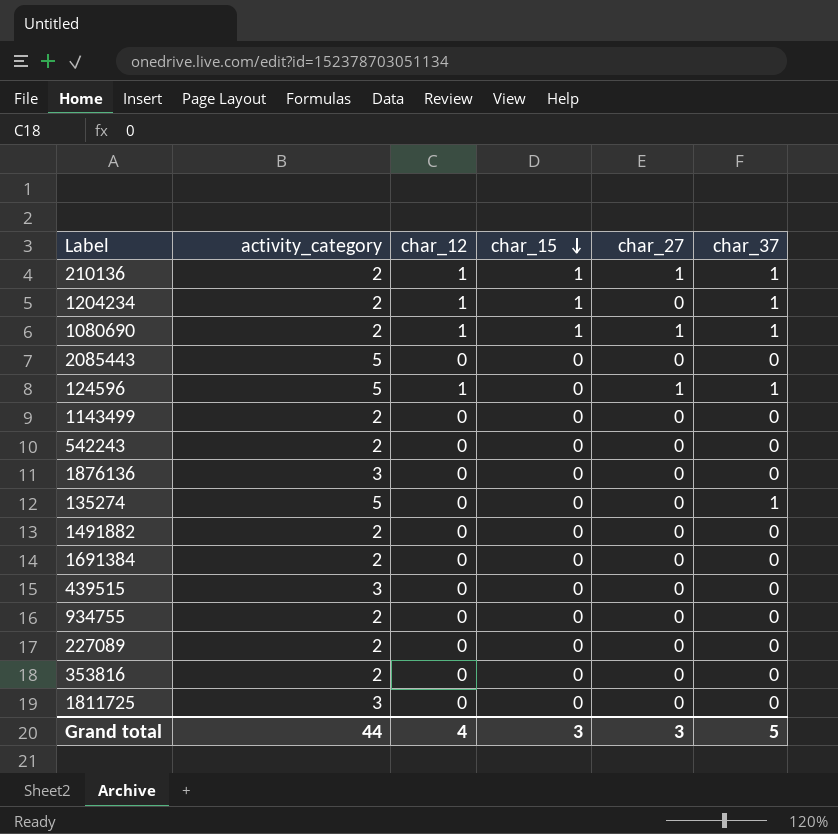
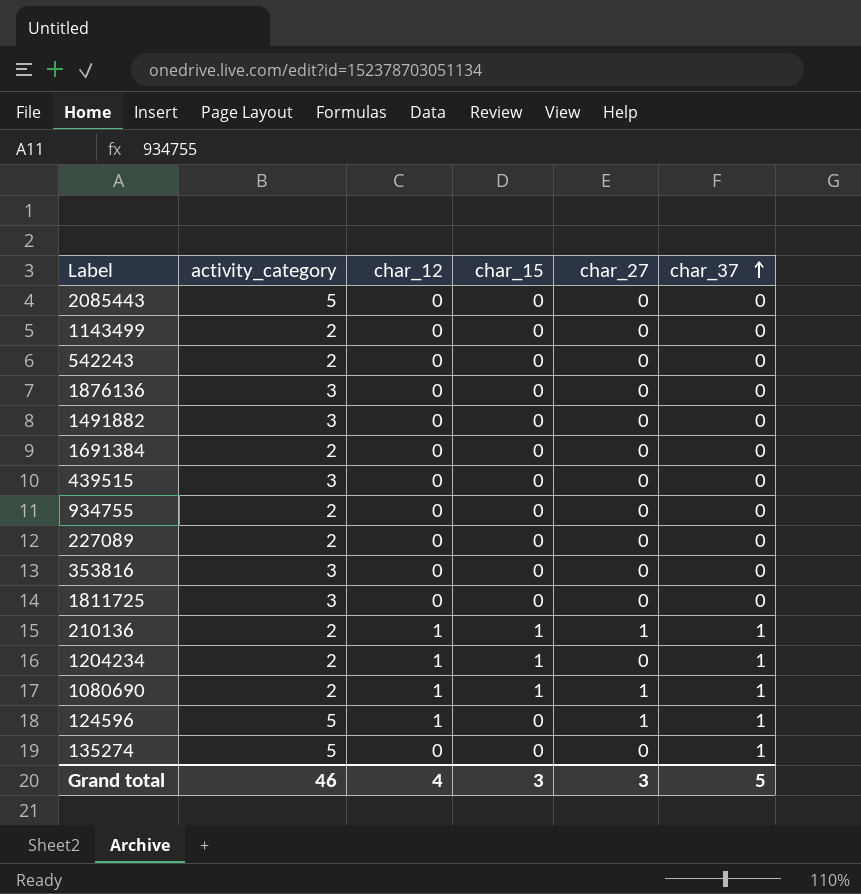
row order: char_15 descending -> char_37 ascending
1491882 | activity_category: 2 -> 3
353816 | activity_category: 2 -> 3
Grand total | activity_category: 44 -> 46

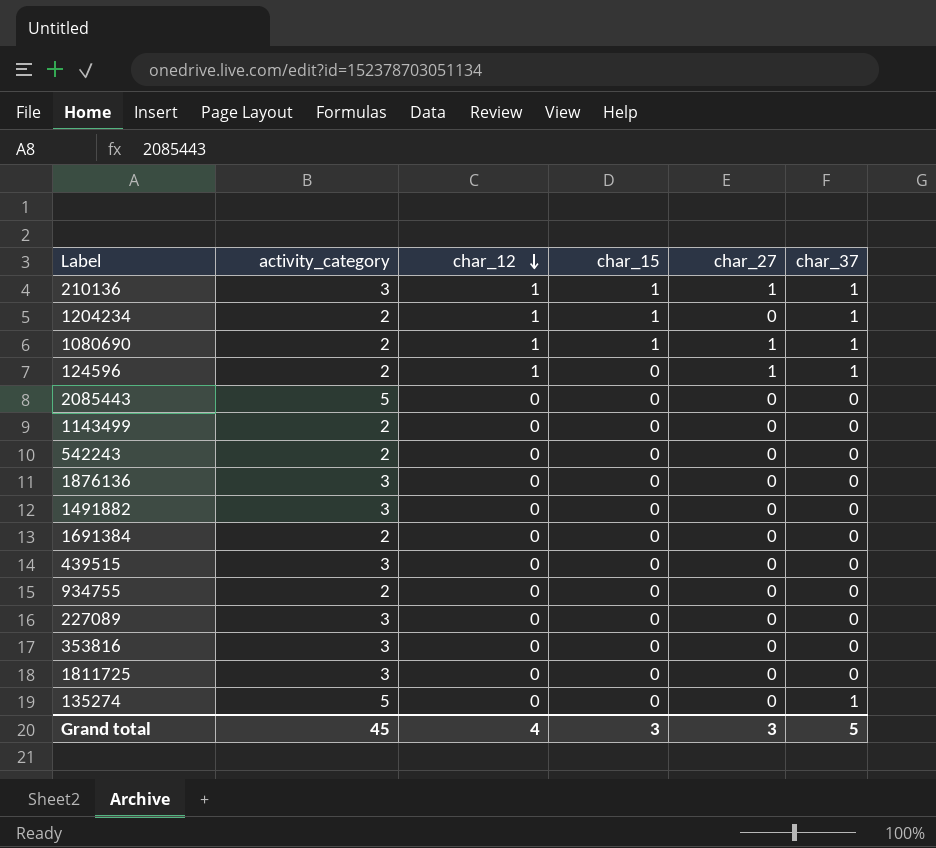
row order: char_37 ascending -> char_12 descending
210136 | activity_category: 2 -> 3
124596 | activity_category: 5 -> 2
227089 | activity_category: 2 -> 3
Grand total | activity_category: 46 -> 45

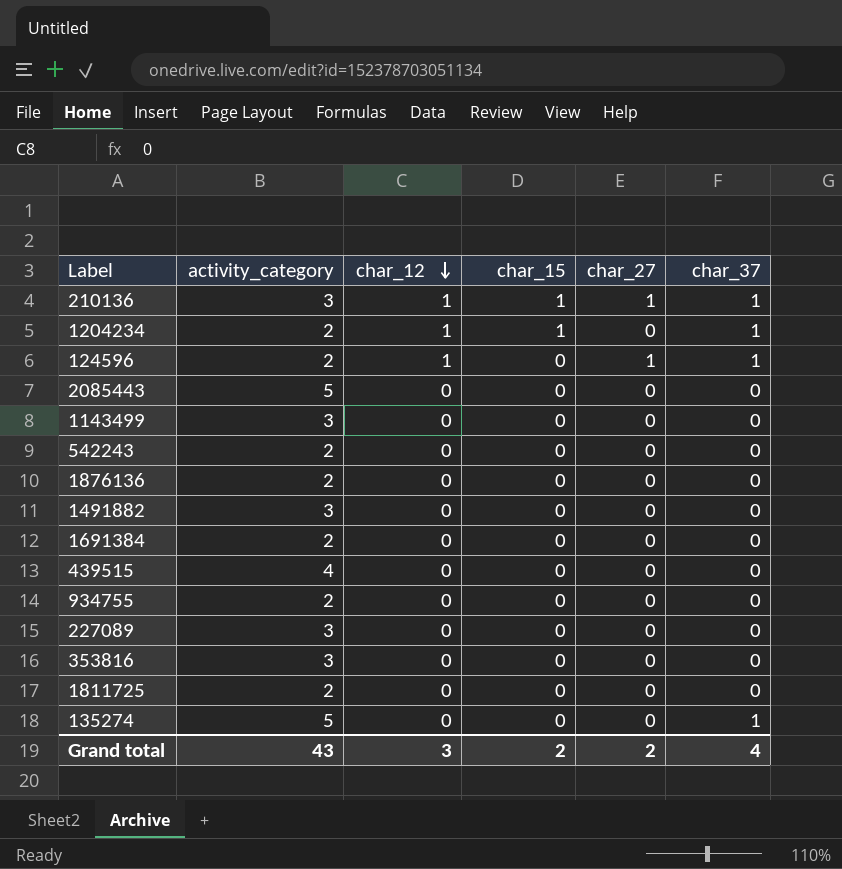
row 1080690: 2 | 1 | 1 | 1 | 1 -> none
1143499 | activity_category: 2 -> 3
1876136 | activity_category: 3 -> 2
439515 | activity_category: 3 -> 4
1811725 | activity_category: 3 -> 2
Grand total | activity_category: 45 -> 43
Grand total | char_12: 4 -> 3
Grand total | char_15: 3 -> 2
Grand total | char_27: 3 -> 2
Grand total | char_37: 5 -> 4

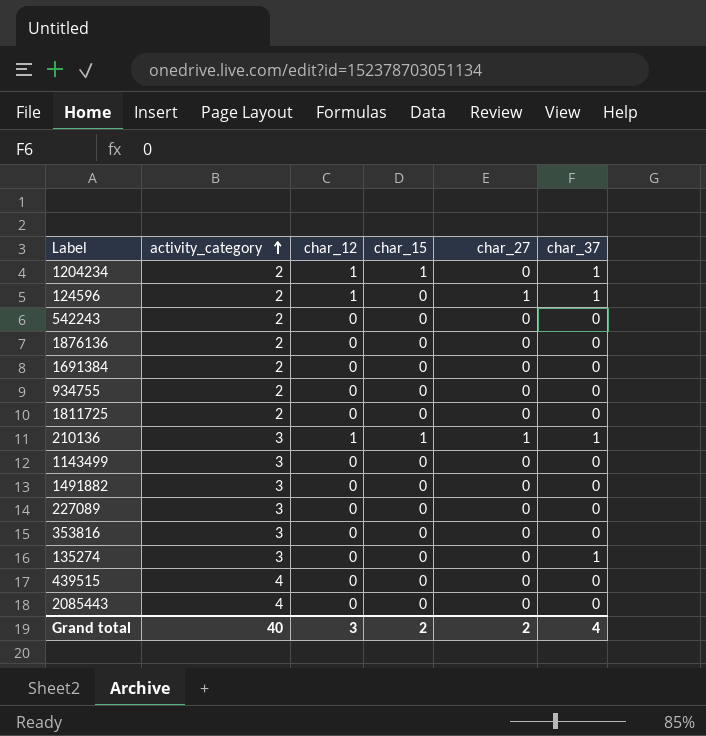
row order: char_12 descending -> activity_category ascending
135274 | activity_category: 5 -> 3
2085443 | activity_category: 5 -> 4
Grand total | activity_category: 43 -> 40

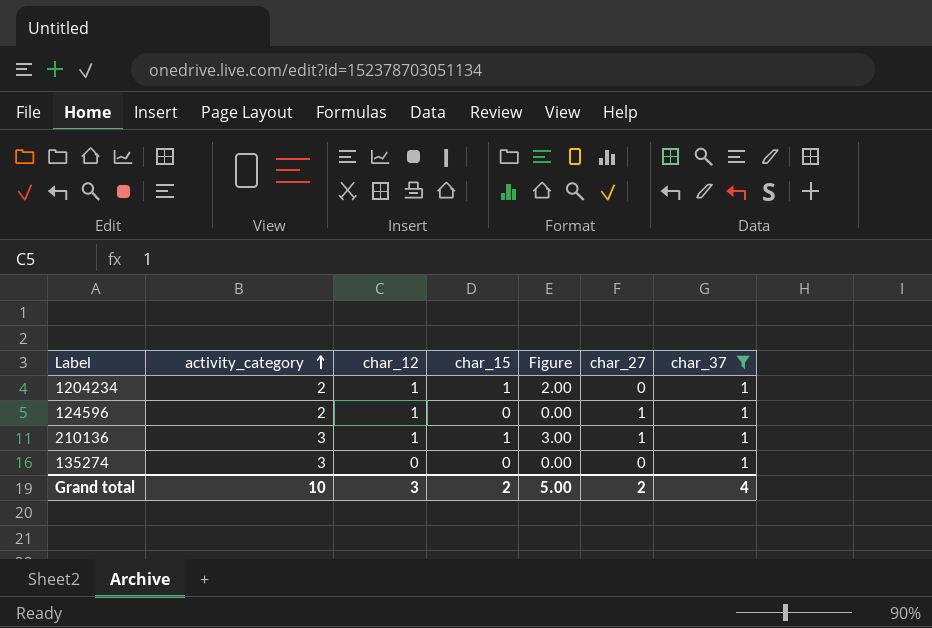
filter: none -> char_37 = 1
column Figure | formula: none -> [activity_category] * [char_15]
Grand total | activity_category: 40 -> 10

